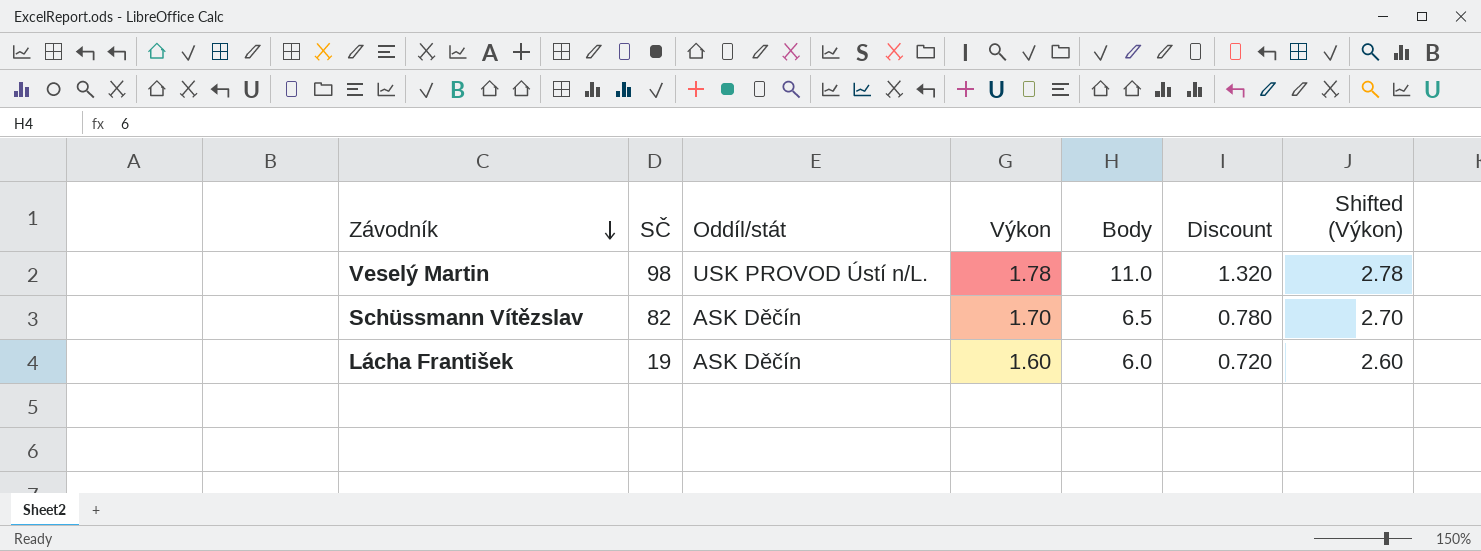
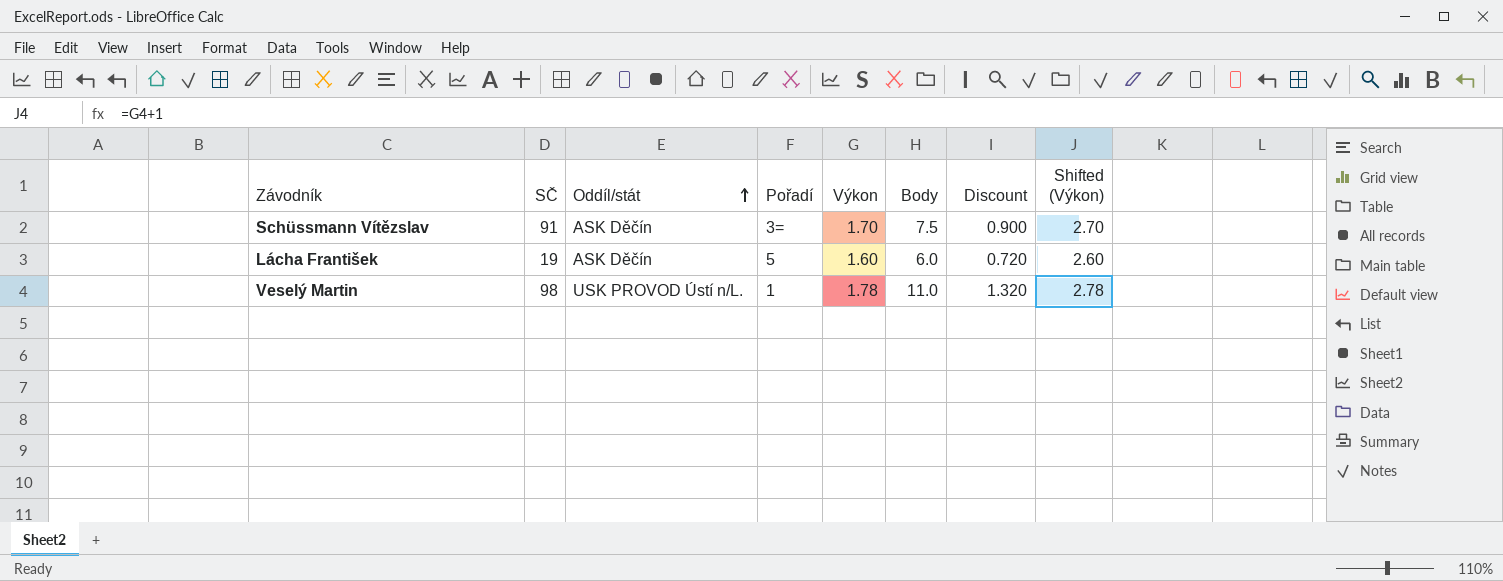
row order: Závodník descending -> Oddíl/stát ascending
column Pořadí | position: none -> 4
Schüssmann Vítězslav | SČ: 82 -> 91
Schüssmann Vítězslav | Body: 6.5 -> 7.5
Schüssmann Vítězslav | Discount: 0.780 -> 0.900

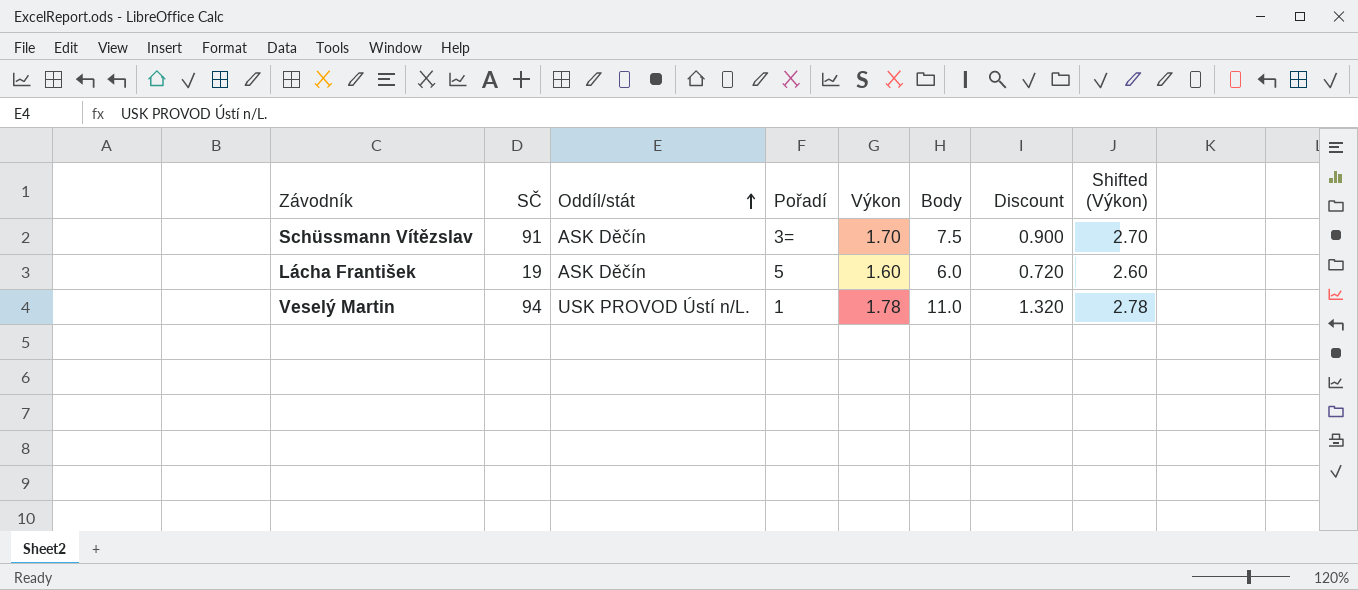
Veselý Martin | SČ: 98 -> 94

